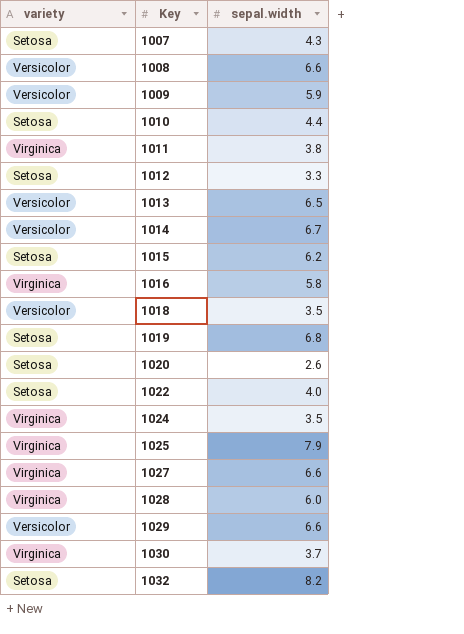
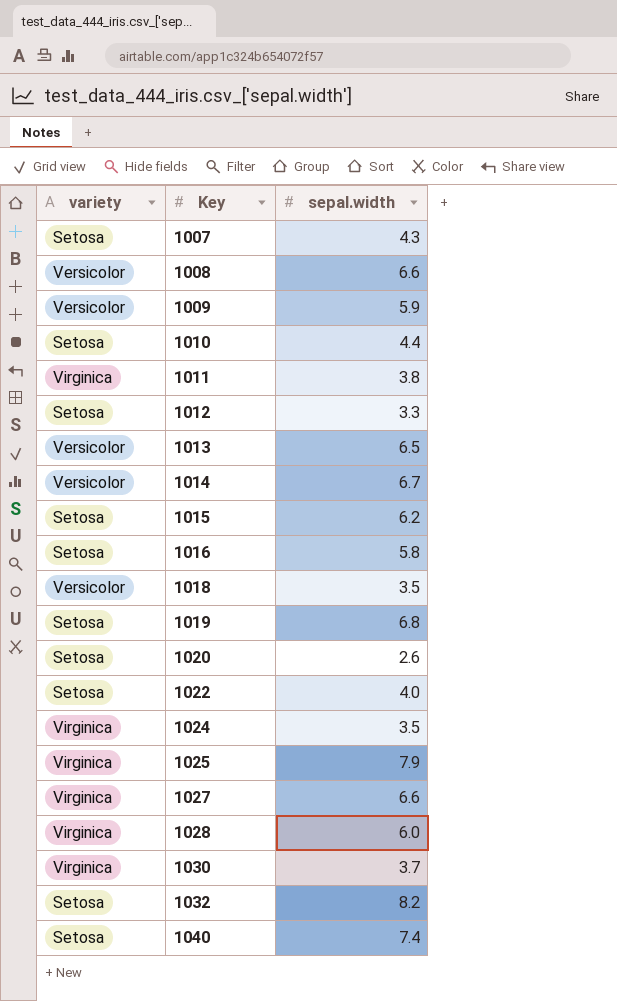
row 1029: Versicolor | 6.6 -> none
1016 | variety: Virginica -> Setosa
row 1040: none -> Setosa | 7.4

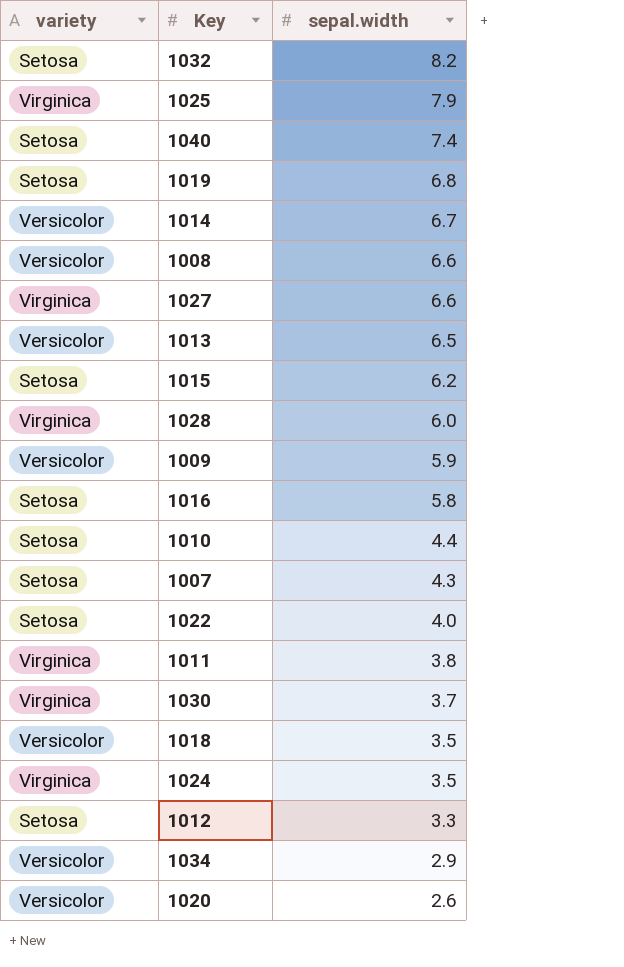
row order: Key ascending -> sepal.width descending
row 1034: none -> Versicolor | 2.9
1020 | variety: Setosa -> Versicolor

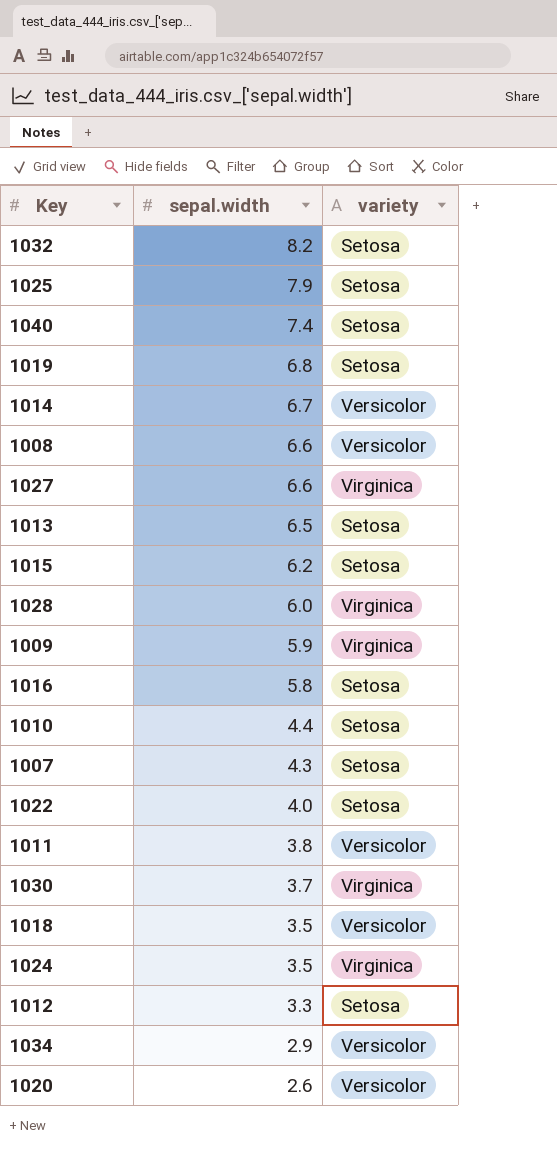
column variety | position: 1 -> 3
1025 | variety: Virginica -> Setosa
1013 | variety: Versicolor -> Setosa
1009 | variety: Versicolor -> Virginica
1011 | variety: Virginica -> Versicolor

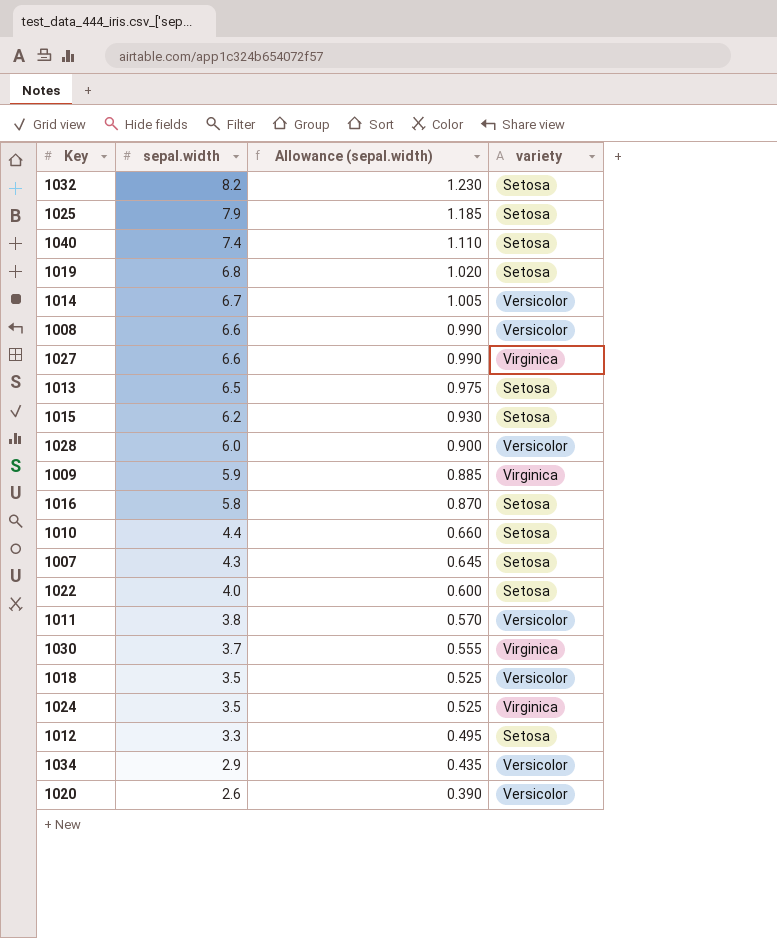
column Allowance (sepal.width) | formula: none -> [sepal.width] * 0.15
1028 | variety: Virginica -> Versicolor

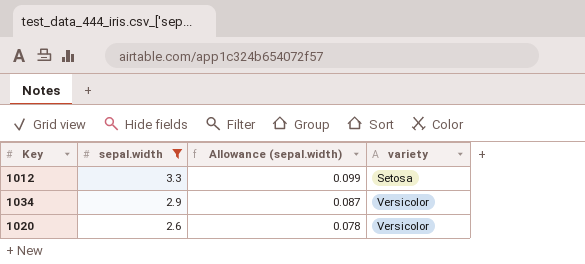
filter: none -> sepal.width <= 3.3
column Allowance (sepal.width) | formula: [sepal.width] * 0.15 -> [sepal.width] * 0.03

